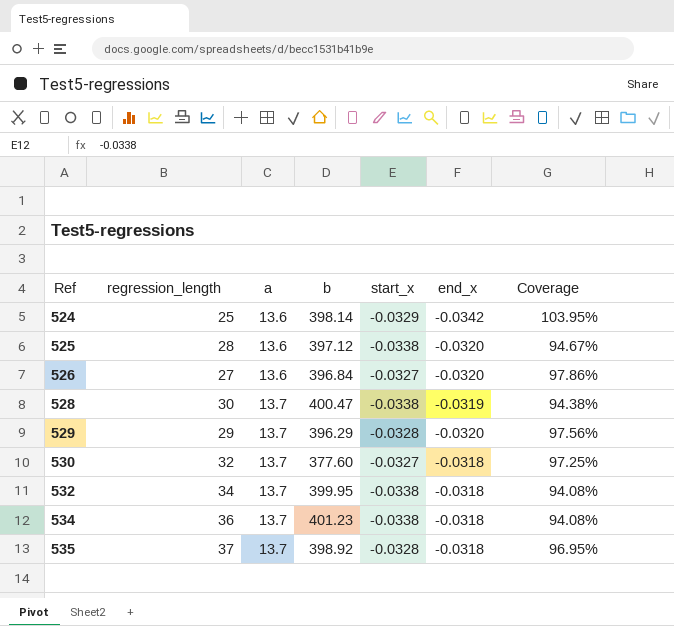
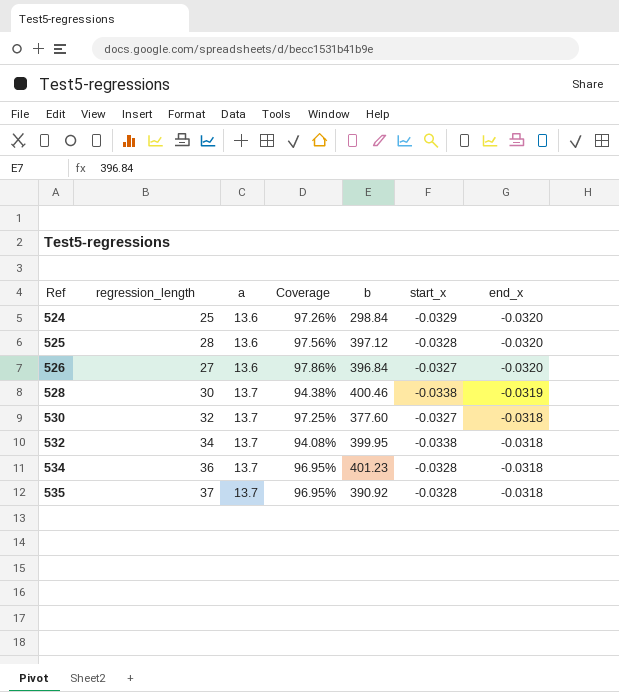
column Coverage | position: 7 -> 4
row 529: 29 | 13.7 | 396.29 | -0.0328 | -0.0320 | 97.56% -> none
524 | Coverage: 103.95% -> 97.26%
524 | b: 398.14 -> 298.84
524 | end_x: -0.0342 -> -0.0320
525 | Coverage: 94.67% -> 97.56%
525 | start_x: -0.0338 -> -0.0328
528 | b: 400.47 -> 400.46
534 | Coverage: 94.08% -> 96.95%
534 | start_x: -0.0338 -> -0.0328
535 | b: 398.92 -> 390.92

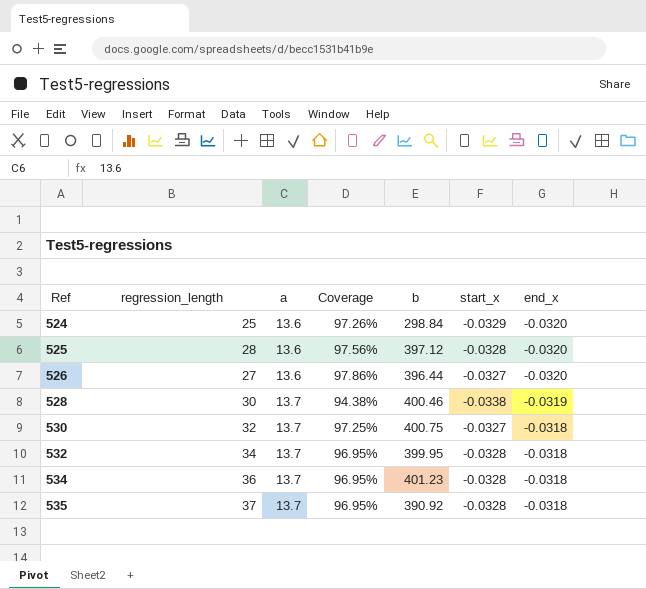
526 | b: 396.84 -> 396.44
530 | b: 377.60 -> 400.75
532 | Coverage: 94.08% -> 96.95%
532 | start_x: -0.0338 -> -0.0328

